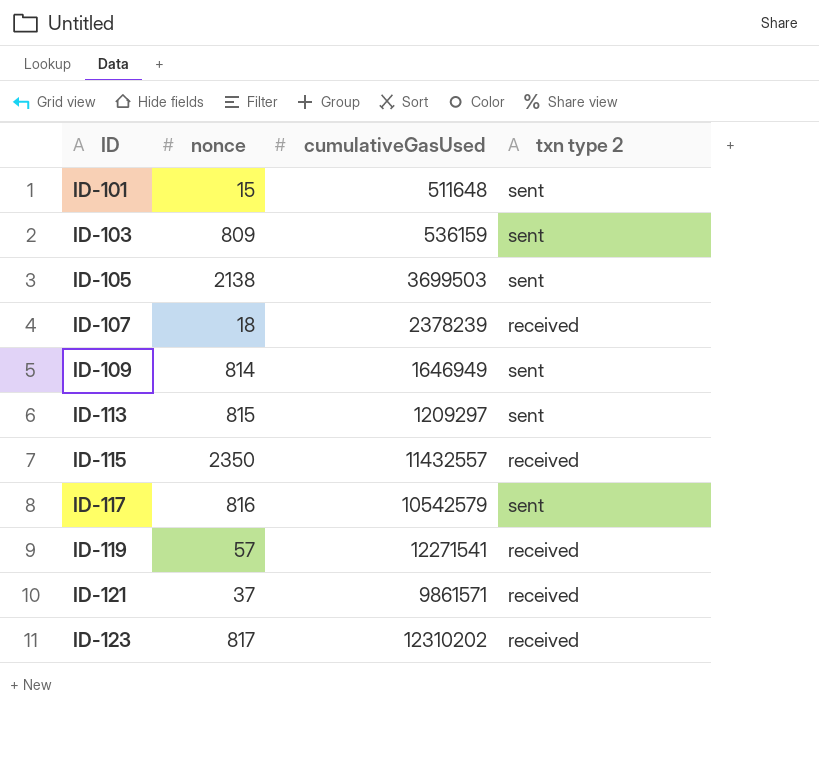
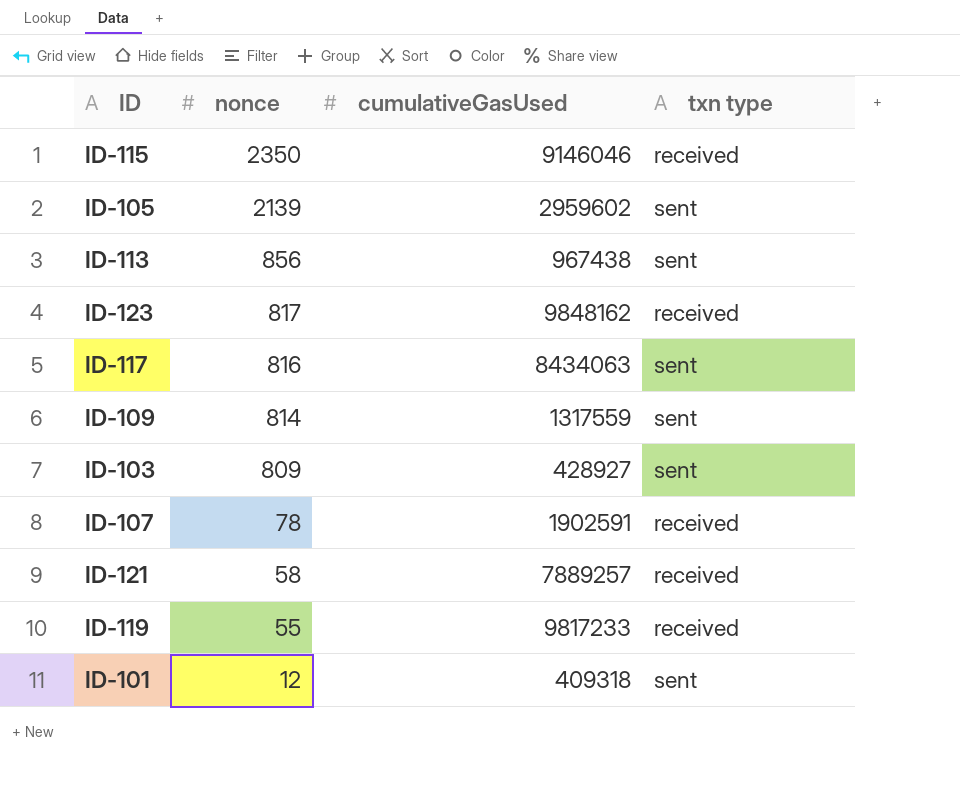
row order: ID ascending -> nonce descending
column name: txn type 2 -> txn type
ID-115 | cumulativeGasUsed: 11432557 -> 9146046
ID-105 | nonce: 2138 -> 2139
ID-105 | cumulativeGasUsed: 3699503 -> 2959602
ID-113 | nonce: 815 -> 856
ID-113 | cumulativeGasUsed: 1209297 -> 967438
ID-123 | cumulativeGasUsed: 12310202 -> 9848162
ID-117 | cumulativeGasUsed: 10542579 -> 8434063
ID-109 | cumulativeGasUsed: 1646949 -> 1317559
ID-103 | cumulativeGasUsed: 536159 -> 428927
ID-107 | nonce: 18 -> 78
ID-107 | cumulativeGasUsed: 2378239 -> 1902591
ID-121 | nonce: 37 -> 58
ID-121 | cumulativeGasUsed: 9861571 -> 7889257
ID-119 | nonce: 57 -> 55
ID-119 | cumulativeGasUsed: 12271541 -> 9817233
ID-101 | nonce: 15 -> 12
ID-101 | cumulativeGasUsed: 511648 -> 409318

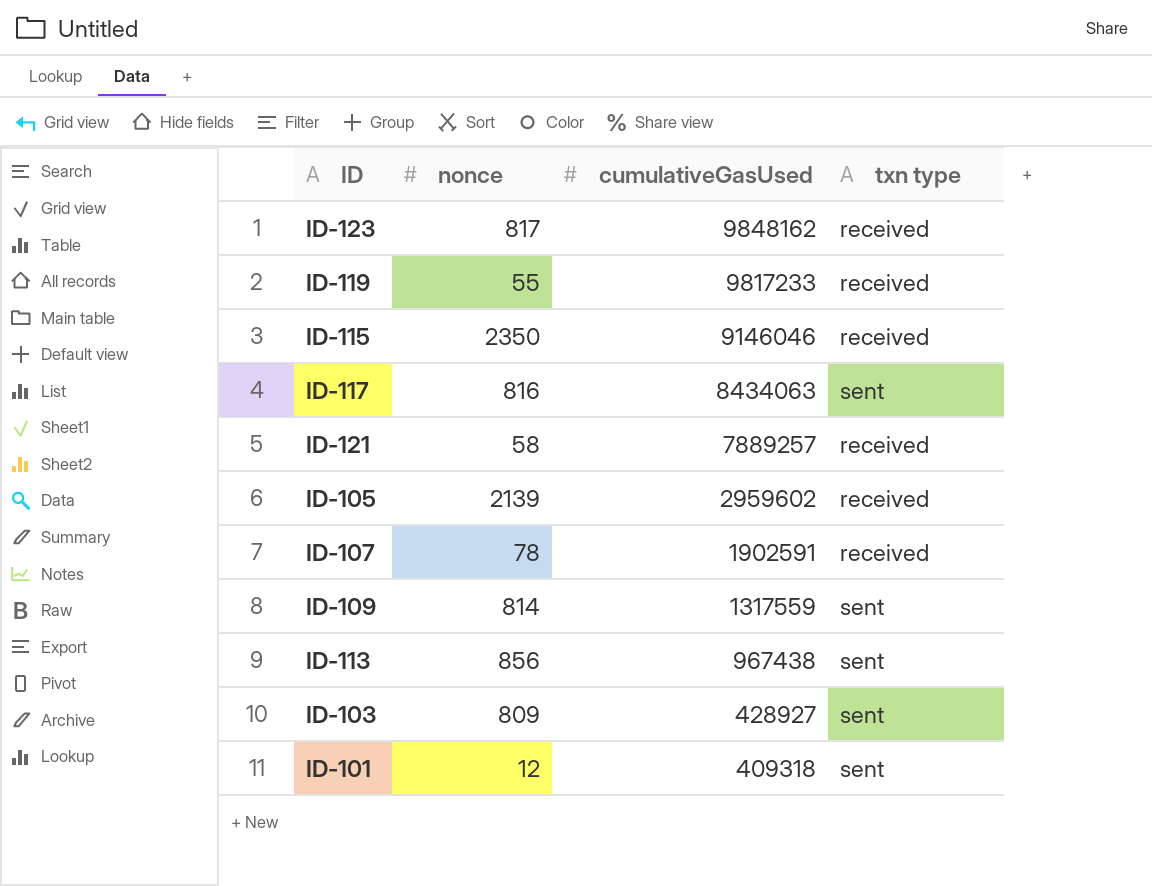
row order: nonce descending -> cumulativeGasUsed descending
ID-105 | txn type: sent -> received

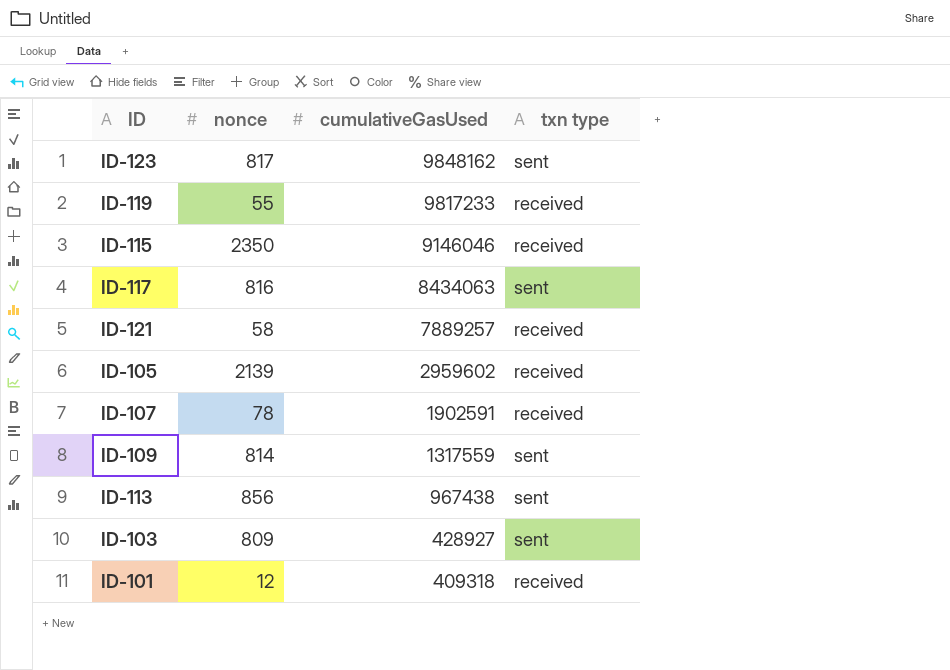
ID-123 | txn type: received -> sent
ID-101 | txn type: sent -> received

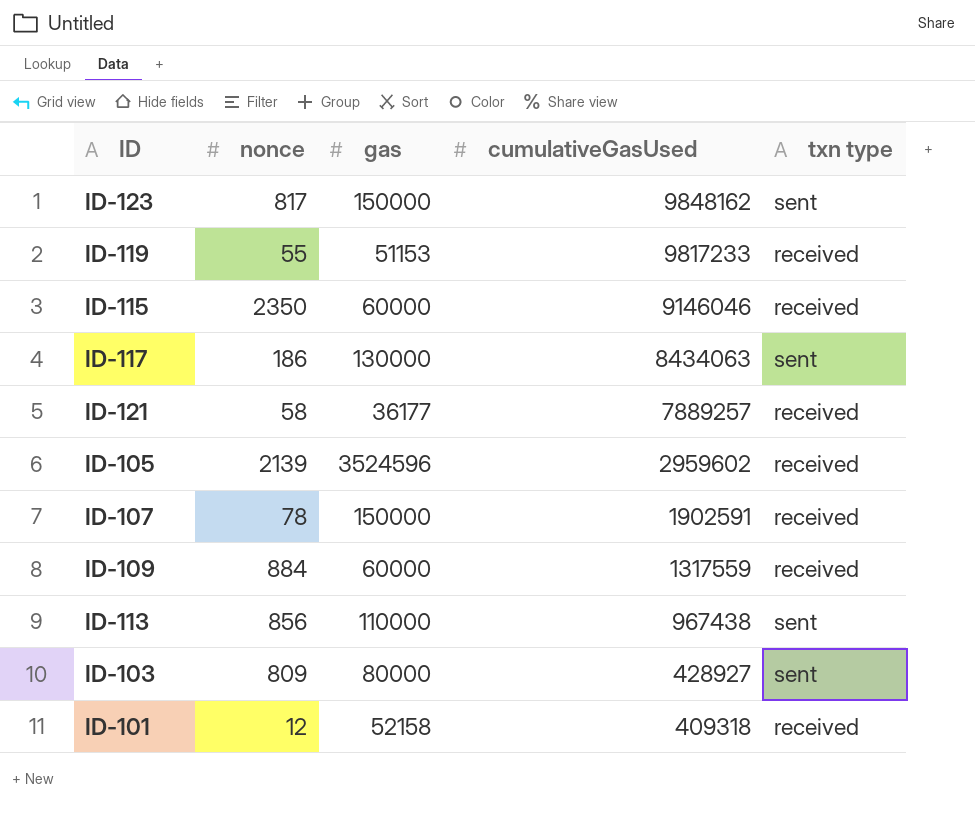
column gas | position: none -> 3
ID-117 | nonce: 816 -> 186
ID-109 | nonce: 814 -> 884
ID-109 | txn type: sent -> received

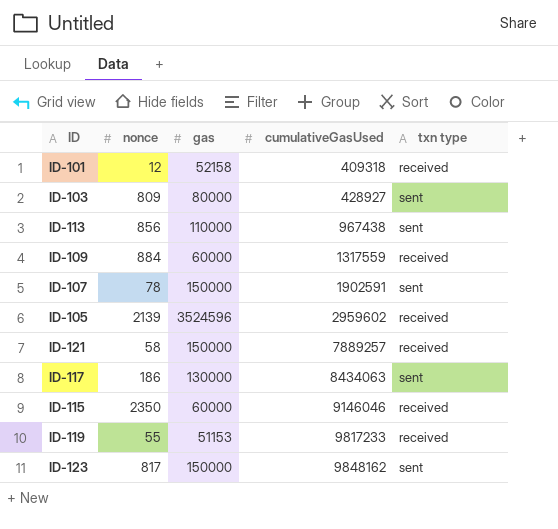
row order: cumulativeGasUsed descending -> cumulativeGasUsed ascending
ID-107 | txn type: received -> sent
ID-121 | gas: 36177 -> 150000

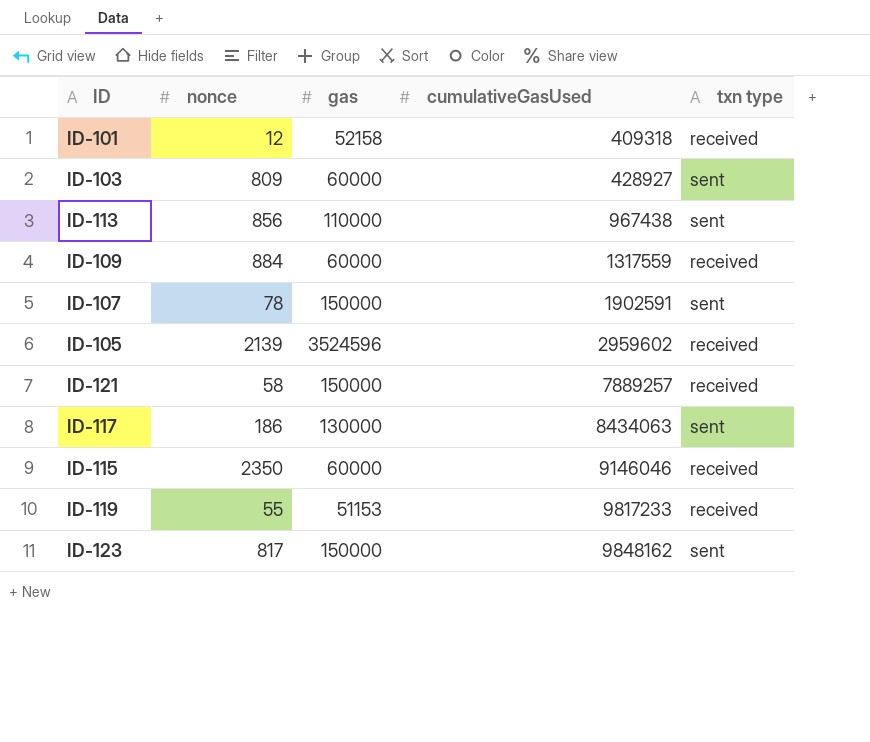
ID-103 | gas: 80000 -> 60000

